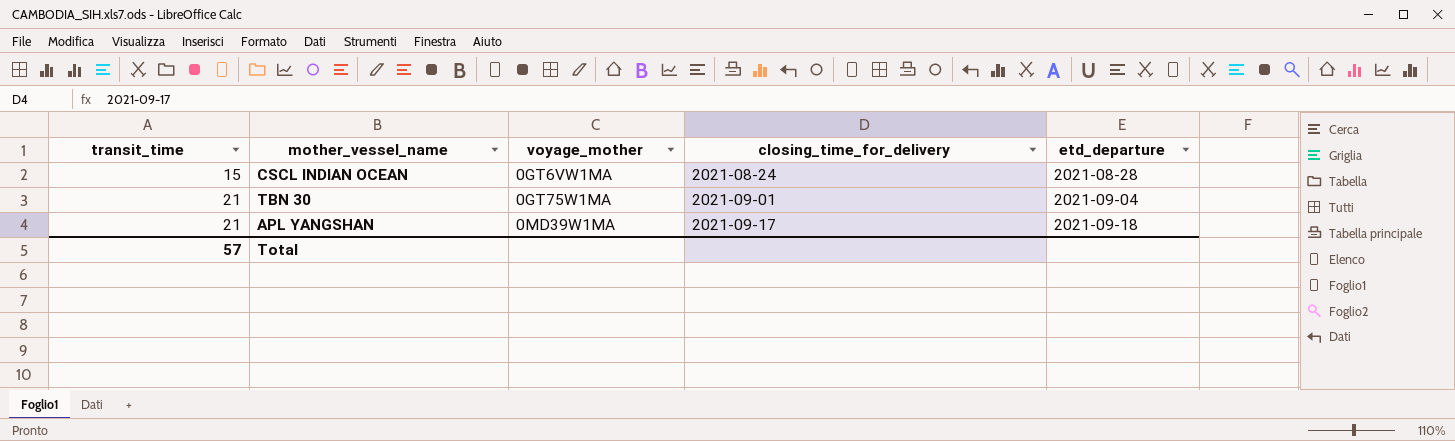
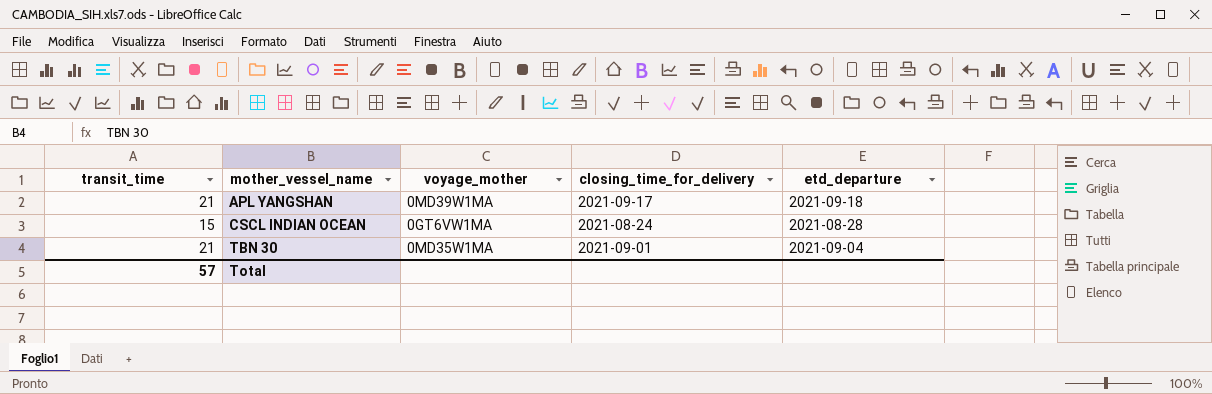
row order: transit_time ascending -> mother_vessel_name ascending
TBN 30 | voyage_mother: 0GT75W1MA -> 0MD35W1MA

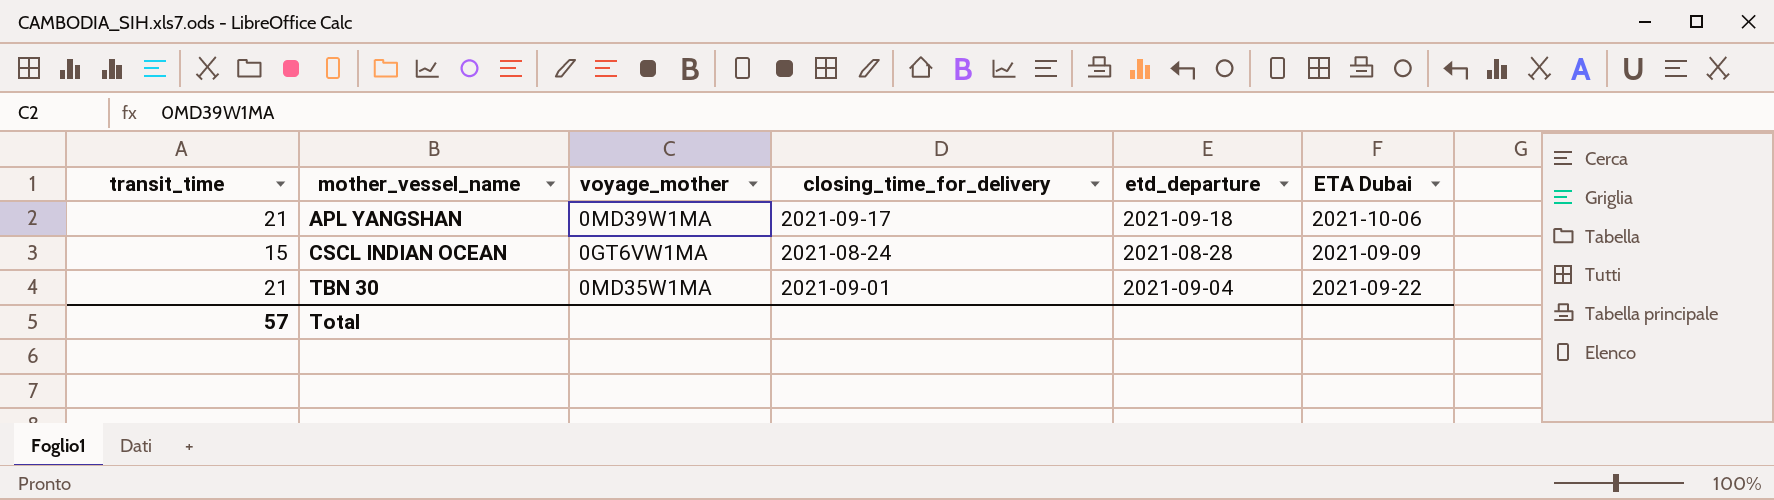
column ETA Dubai | position: none -> 6

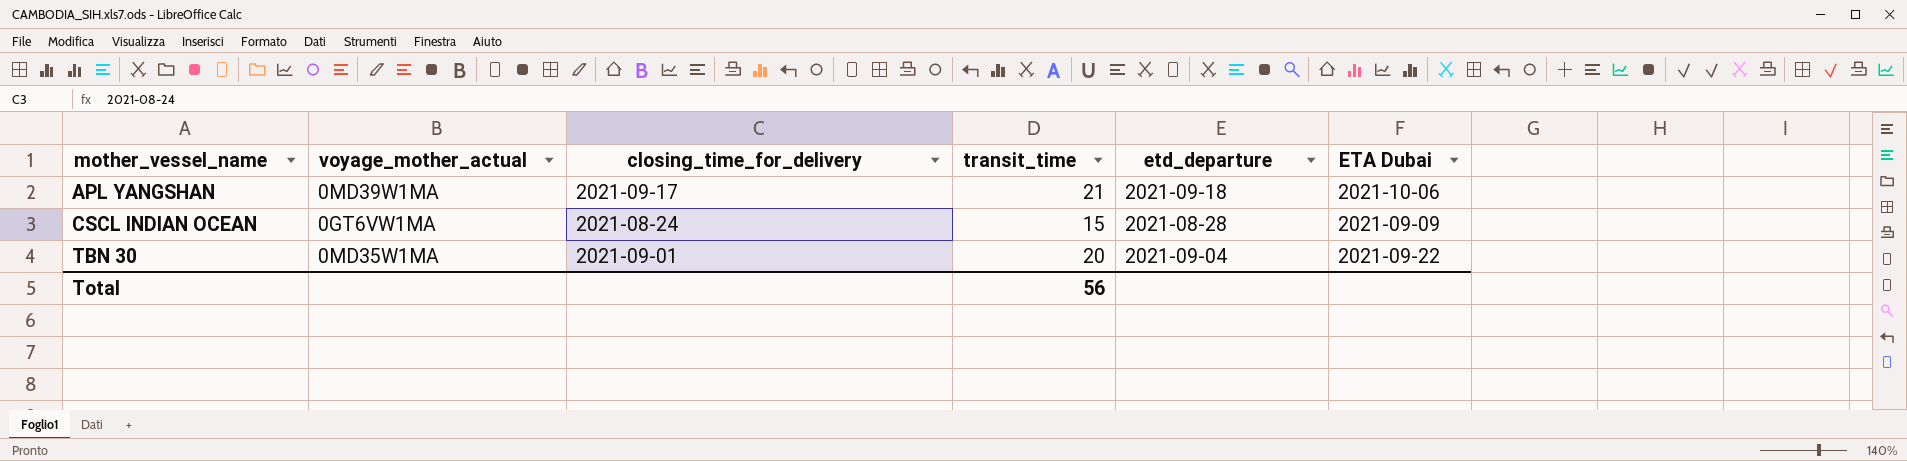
column name: voyage_mother -> voyage_mother_actual
column transit_time | position: 1 -> 4
TBN 30 | transit_time: 21 -> 20
Total | transit_time: 57 -> 56

